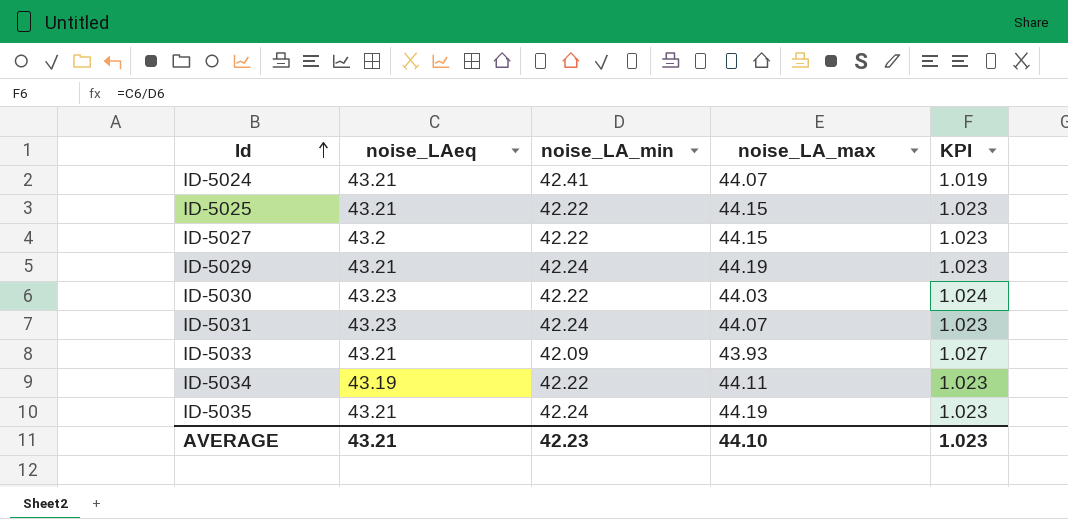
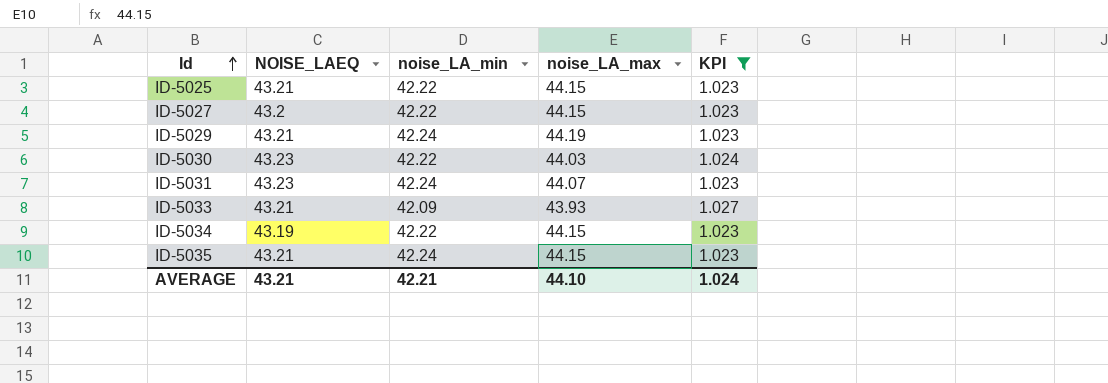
filter: none -> KPI != 1.019
column name: noise_LAeq -> NOISE_LAEQ
ID-5034 | noise_LA_max: 44.11 -> 44.15
ID-5035 | noise_LA_max: 44.19 -> 44.15
AVERAGE | noise_LA_min: 42.23 -> 42.21
AVERAGE | KPI: 1.023 -> 1.024

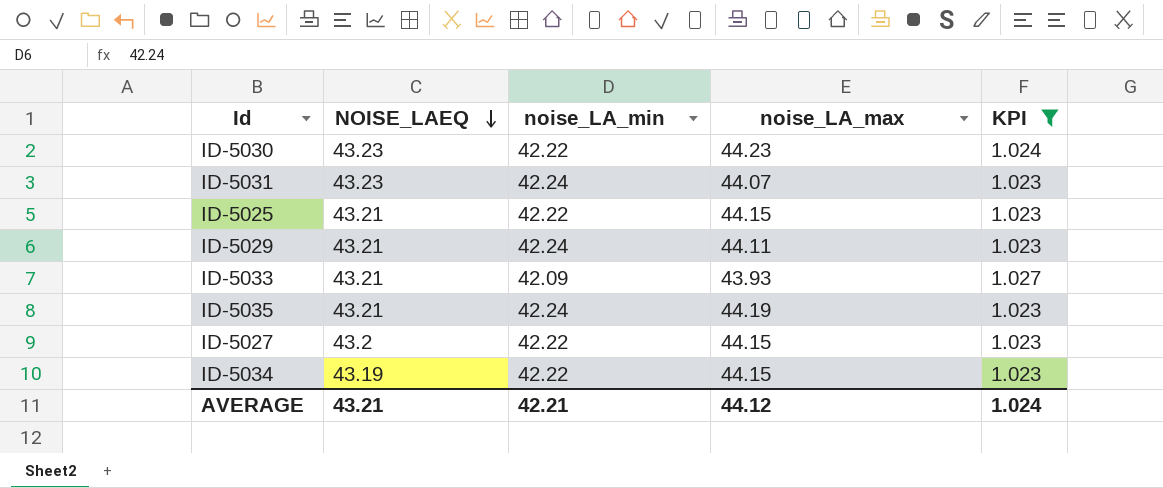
row order: Id ascending -> NOISE_LAEQ descending
ID-5030 | noise_LA_max: 44.03 -> 44.23
ID-5029 | noise_LA_max: 44.19 -> 44.11
ID-5035 | noise_LA_max: 44.15 -> 44.19
AVERAGE | noise_LA_max: 44.10 -> 44.12

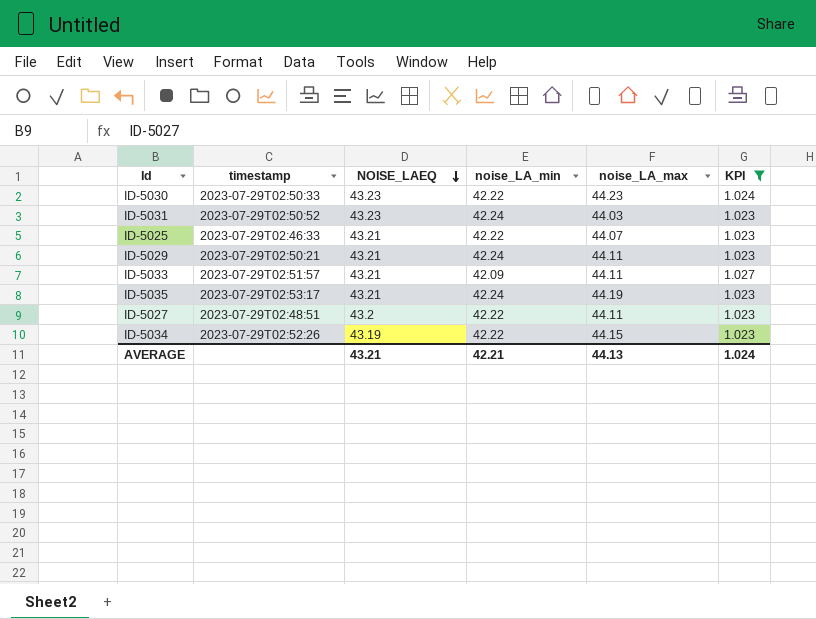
column timestamp | position: none -> 2
ID-5031 | noise_LA_max: 44.07 -> 44.03
ID-5025 | noise_LA_max: 44.15 -> 44.07
ID-5033 | noise_LA_max: 43.93 -> 44.11
ID-5027 | noise_LA_max: 44.15 -> 44.11
AVERAGE | noise_LA_max: 44.12 -> 44.13

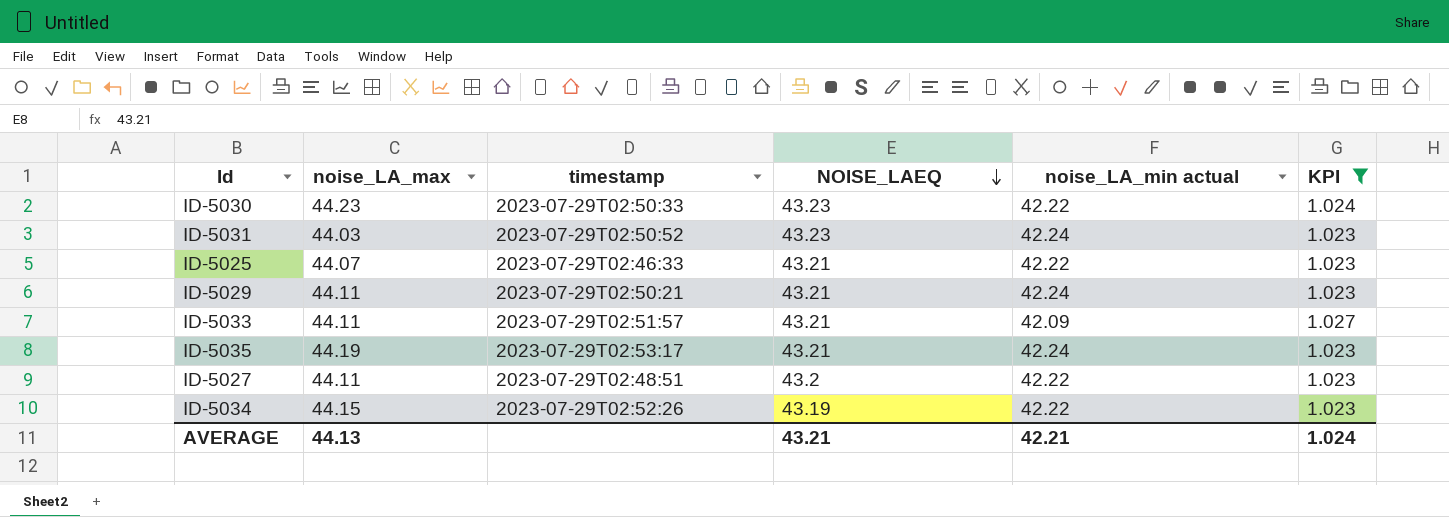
column noise_LA_max | position: 5 -> 2
column name: noise_LA_min -> noise_LA_min actual

